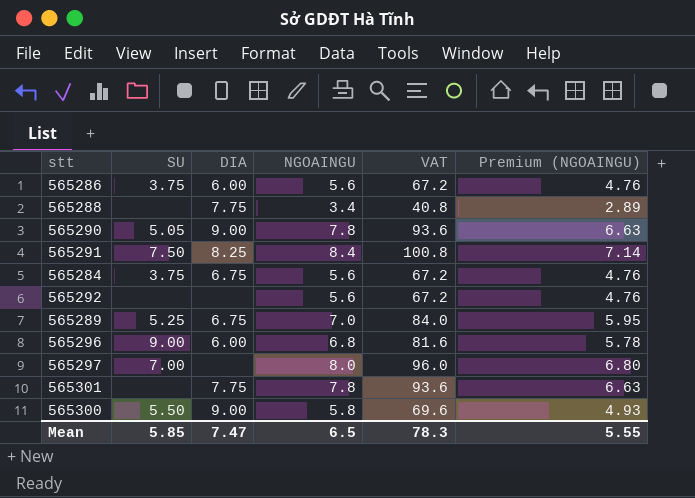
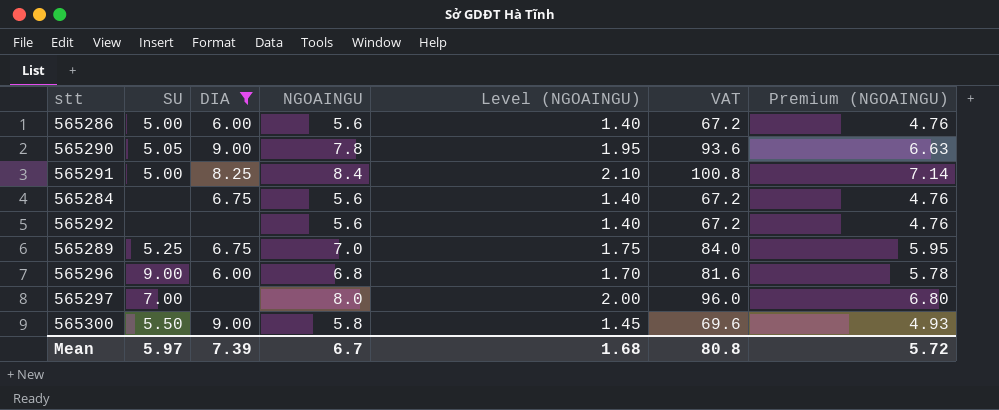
filter: none -> DIA != 7.75
column Level (NGOAINGU) | formula: none -> [NGOAINGU] * 0.25
565286 | SU: 3.75 -> 5.00
565291 | SU: 7.50 -> 5.00
565284 | SU: 3.75 -> none
Mean | SU: 5.85 -> 5.97
Mean | DIA: 7.47 -> 7.39
Mean | NGOAINGU: 6.5 -> 6.7
Mean | VAT: 78.3 -> 80.8
Mean | Premium (NGOAINGU): 5.55 -> 5.72

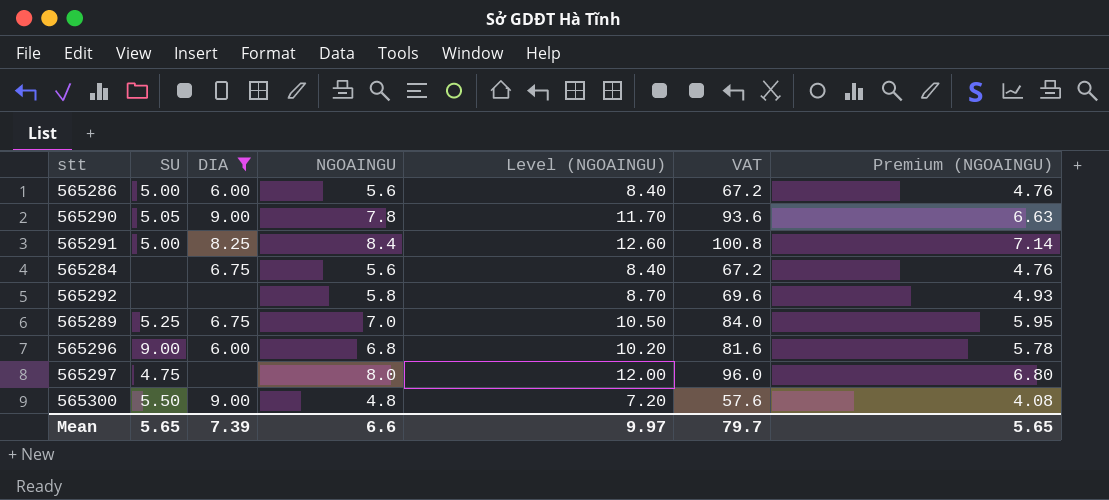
column Level (NGOAINGU) | formula: [NGOAINGU] * 0.25 -> [NGOAINGU] * 1.5
565292 | NGOAINGU: 5.6 -> 5.8
565292 | VAT: 67.2 -> 69.6
565292 | Premium (NGOAINGU): 4.76 -> 4.93
565297 | SU: 7.00 -> 4.75
565300 | NGOAINGU: 5.8 -> 4.8
565300 | VAT: 69.6 -> 57.6
565300 | Premium (NGOAINGU): 4.93 -> 4.08
Mean | SU: 5.97 -> 5.65
Mean | NGOAINGU: 6.7 -> 6.6
Mean | Level (NGOAINGU): 1.68 -> 9.97
Mean | VAT: 80.8 -> 79.7
Mean | Premium (NGOAINGU): 5.72 -> 5.65

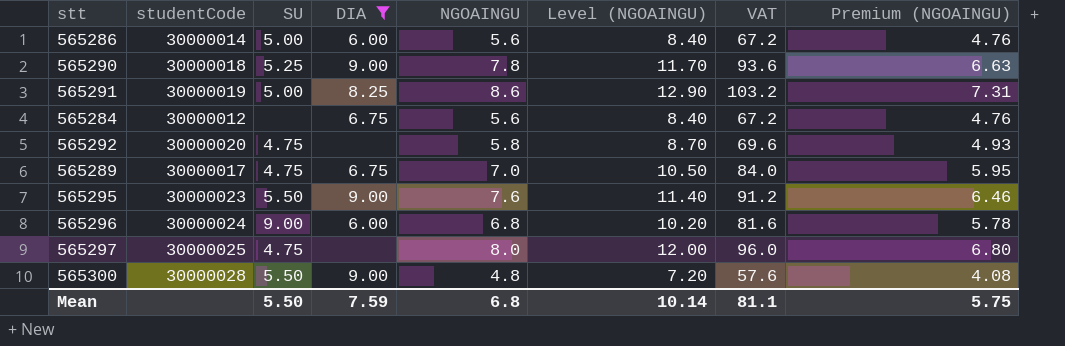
column studentCode | position: none -> 2
565290 | SU: 5.05 -> 5.25
565291 | NGOAINGU: 8.4 -> 8.6
565291 | Level (NGOAINGU): 12.60 -> 12.90
565291 | VAT: 100.8 -> 103.2
565291 | Premium (NGOAINGU): 7.14 -> 7.31
565292 | SU: none -> 4.75
565289 | SU: 5.25 -> 4.75
row 565295: none -> 30000023 | 5.50 | 9.00 | 7.6 | 11.40 | 91.2 | 6.46
Mean | SU: 5.65 -> 5.50
Mean | DIA: 7.39 -> 7.59
Mean | NGOAINGU: 6.6 -> 6.8
Mean | Level (NGOAINGU): 9.97 -> 10.14
Mean | VAT: 79.7 -> 81.1
Mean | Premium (NGOAINGU): 5.65 -> 5.75

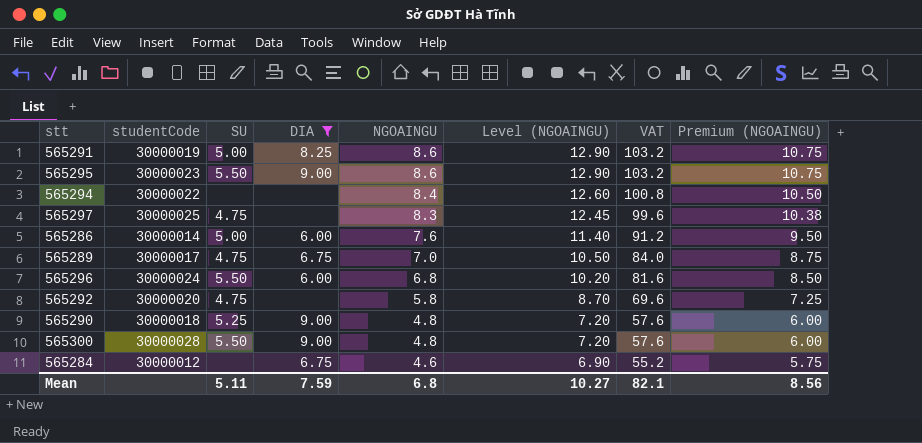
row order: none -> NGOAINGU descending
column Premium (NGOAINGU) | formula: [NGOAINGU] * 0.85 -> [NGOAINGU] * 1.25
565295 | NGOAINGU: 7.6 -> 8.6
565295 | Level (NGOAINGU): 11.40 -> 12.90
565295 | VAT: 91.2 -> 103.2
row 565294: none -> 30000022 | none | none | 8.4 | 12.60 | 100.8 | 10.50
565297 | NGOAINGU: 8.0 -> 8.3
565297 | Level (NGOAINGU): 12.00 -> 12.45
565297 | VAT: 96.0 -> 99.6
565286 | NGOAINGU: 5.6 -> 7.6
565286 | Level (NGOAINGU): 8.40 -> 11.40
565286 | VAT: 67.2 -> 91.2
565296 | SU: 9.00 -> 5.50
565290 | NGOAINGU: 7.8 -> 4.8
565290 | Level (NGOAINGU): 11.70 -> 7.20
565290 | VAT: 93.6 -> 57.6
565284 | NGOAINGU: 5.6 -> 4.6
565284 | Level (NGOAINGU): 8.40 -> 6.90
565284 | VAT: 67.2 -> 55.2
Mean | SU: 5.50 -> 5.11
Mean | Level (NGOAINGU): 10.14 -> 10.27
Mean | VAT: 81.1 -> 82.1
Mean | Premium (NGOAINGU): 5.75 -> 8.56

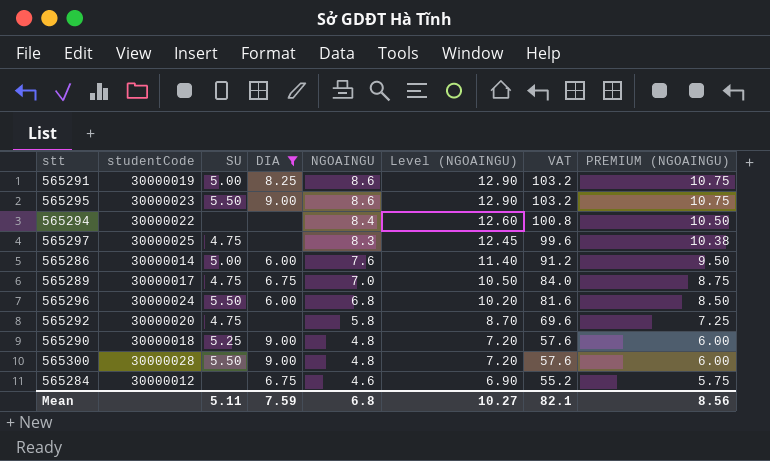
column name: Premium (NGOAINGU) -> PREMIUM (NGOAINGU)

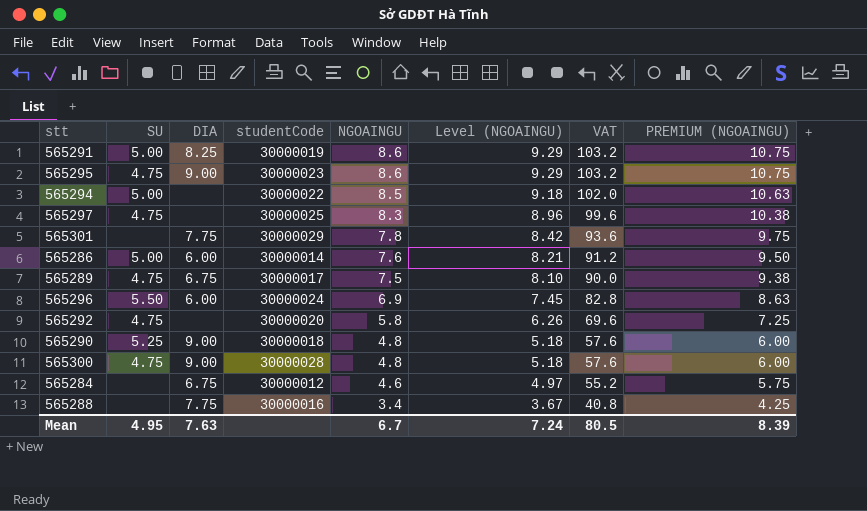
filter: DIA != 7.75 -> none
column studentCode | position: 2 -> 4
column Level (NGOAINGU) | formula: [NGOAINGU] * 1.5 -> [NGOAINGU] * 1.08
565295 | SU: 5.50 -> 4.75
565294 | SU: none -> 5.00
565294 | NGOAINGU: 8.4 -> 8.5
565294 | VAT: 100.8 -> 102.0
565294 | PREMIUM (NGOAINGU): 10.50 -> 10.63
565289 | NGOAINGU: 7.0 -> 7.5
565289 | VAT: 84.0 -> 90.0
565289 | PREMIUM (NGOAINGU): 8.75 -> 9.38
565296 | NGOAINGU: 6.8 -> 6.9
565296 | VAT: 81.6 -> 82.8
565296 | PREMIUM (NGOAINGU): 8.50 -> 8.63
565300 | SU: 5.50 -> 4.75
Mean | SU: 5.11 -> 4.95
Mean | DIA: 7.59 -> 7.63
Mean | NGOAINGU: 6.8 -> 6.7
Mean | Level (NGOAINGU): 10.27 -> 7.24
Mean | VAT: 82.1 -> 80.5
Mean | PREMIUM (NGOAINGU): 8.56 -> 8.39

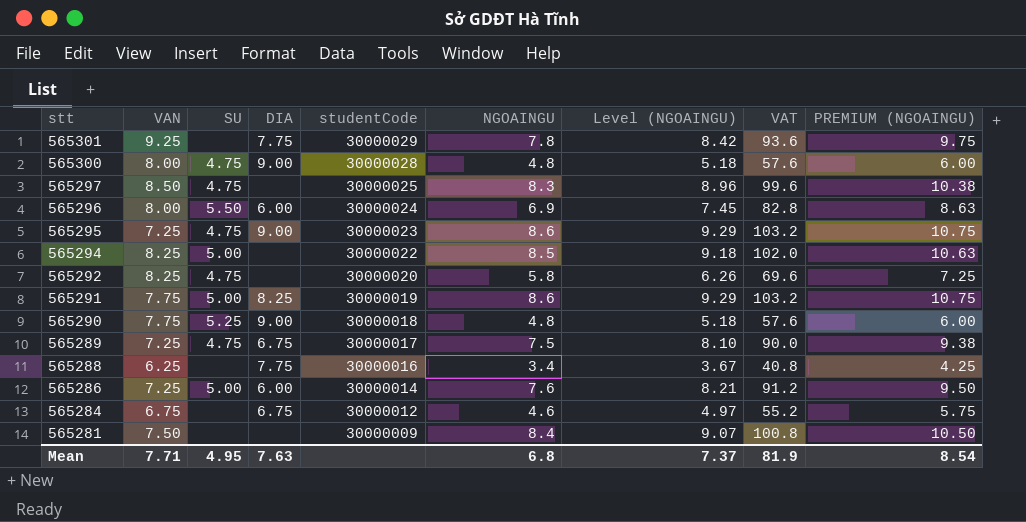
row order: NGOAINGU descending -> stt descending
column VAN | position: none -> 2
row 565281: none -> 7.50 | none | none | 30000009 | 8.4 | 9.07 | 100.8 | 10.50
Mean | NGOAINGU: 6.7 -> 6.8
Mean | Level (NGOAINGU): 7.24 -> 7.37
Mean | VAT: 80.5 -> 81.9
Mean | PREMIUM (NGOAINGU): 8.39 -> 8.54

